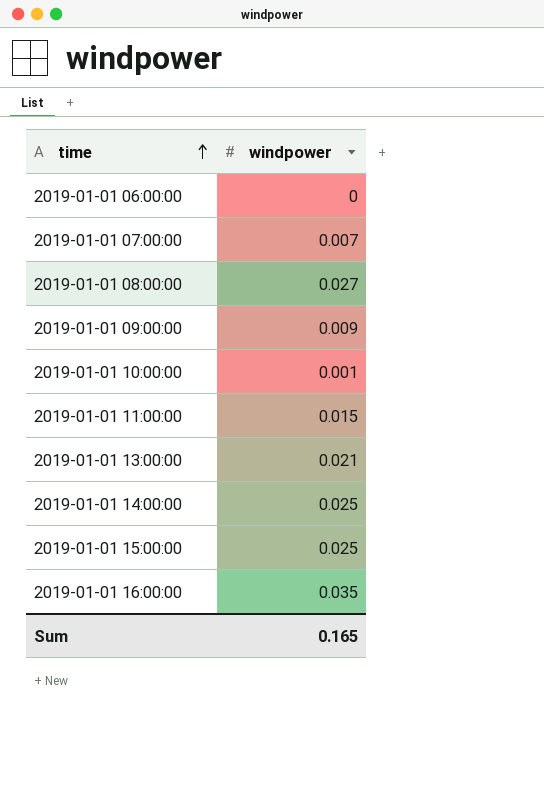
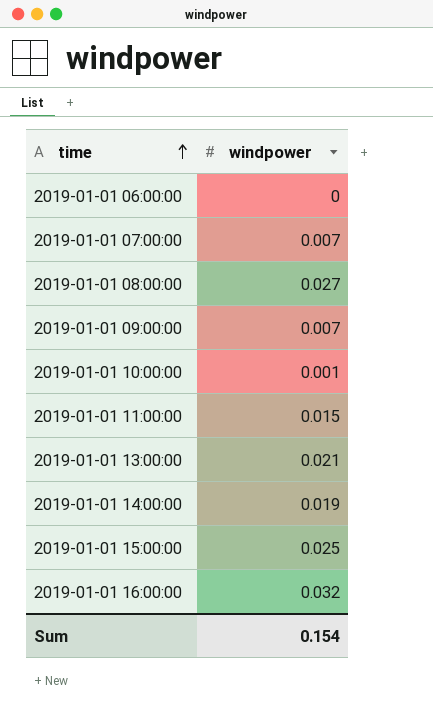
2019-01-01 09:00:00 | windpower: 0.009 -> 0.007
2019-01-01 14:00:00 | windpower: 0.025 -> 0.019
2019-01-01 16:00:00 | windpower: 0.035 -> 0.032
Sum | windpower: 0.165 -> 0.154

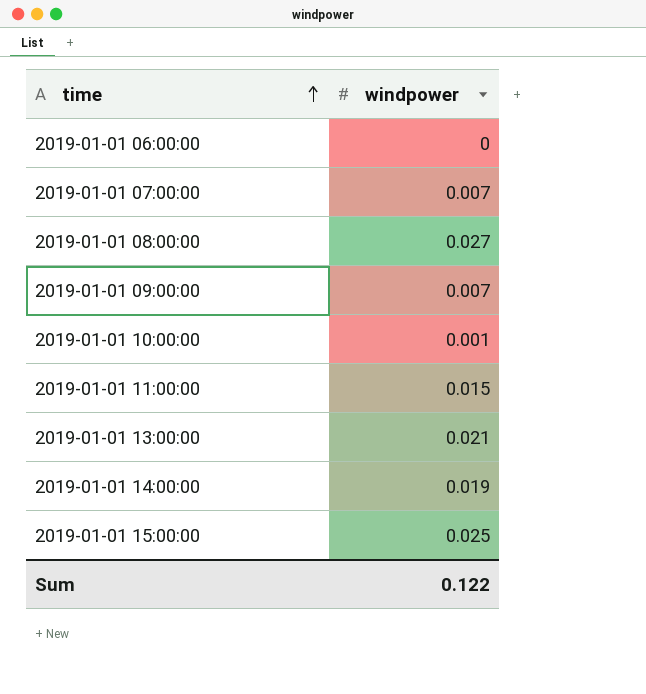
row 2019-01-01 16:00:00: 0.032 -> none
Sum | windpower: 0.154 -> 0.122

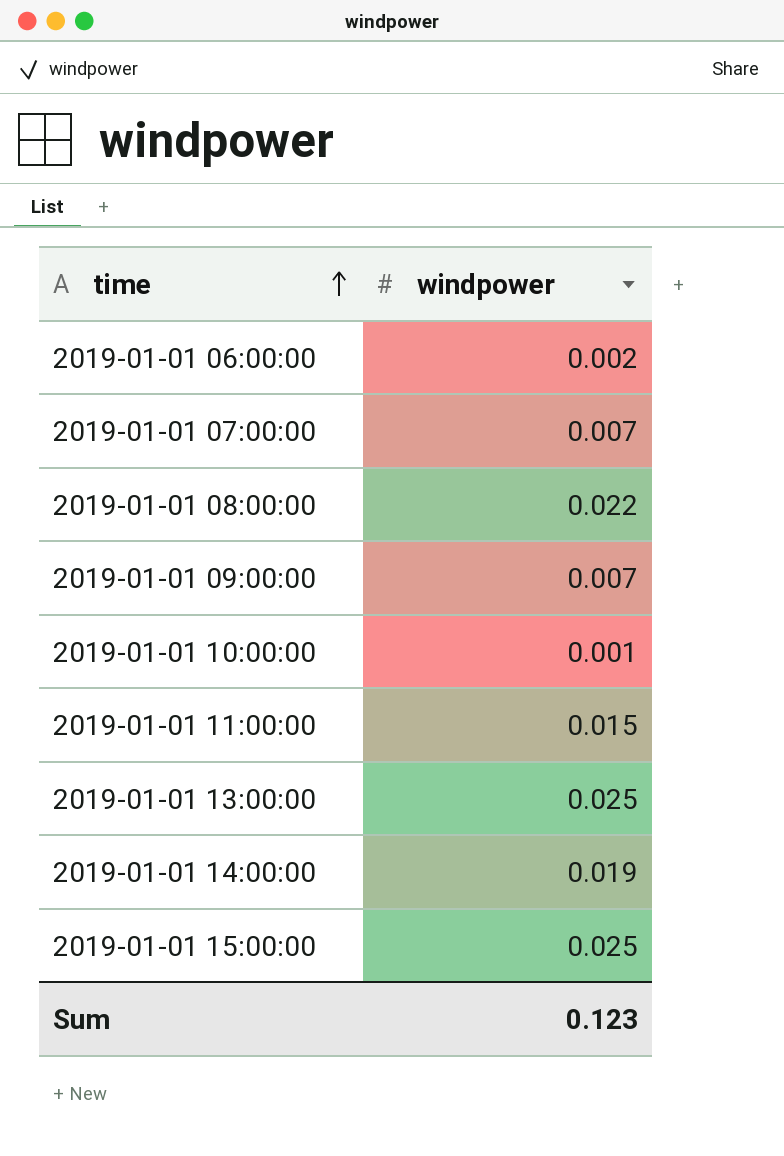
2019-01-01 06:00:00 | windpower: 0 -> 0.002
2019-01-01 08:00:00 | windpower: 0.027 -> 0.022
2019-01-01 13:00:00 | windpower: 0.021 -> 0.025
Sum | windpower: 0.122 -> 0.123

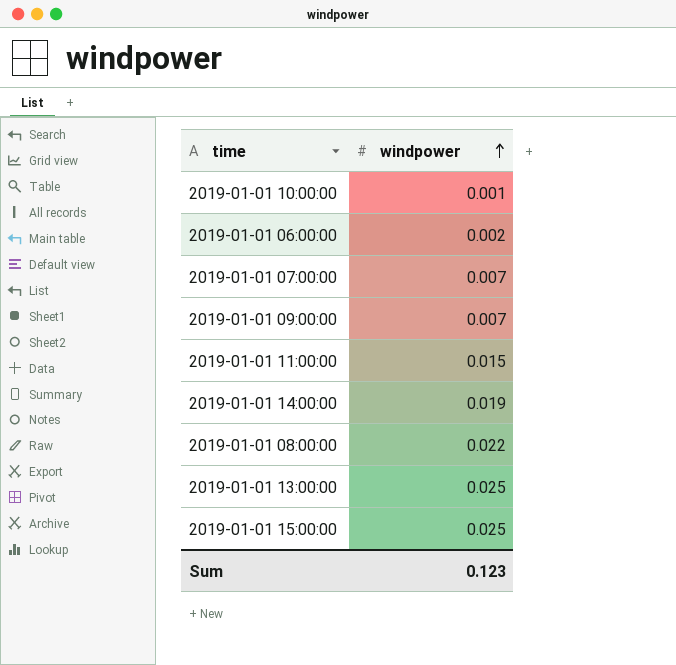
row order: time ascending -> windpower ascending

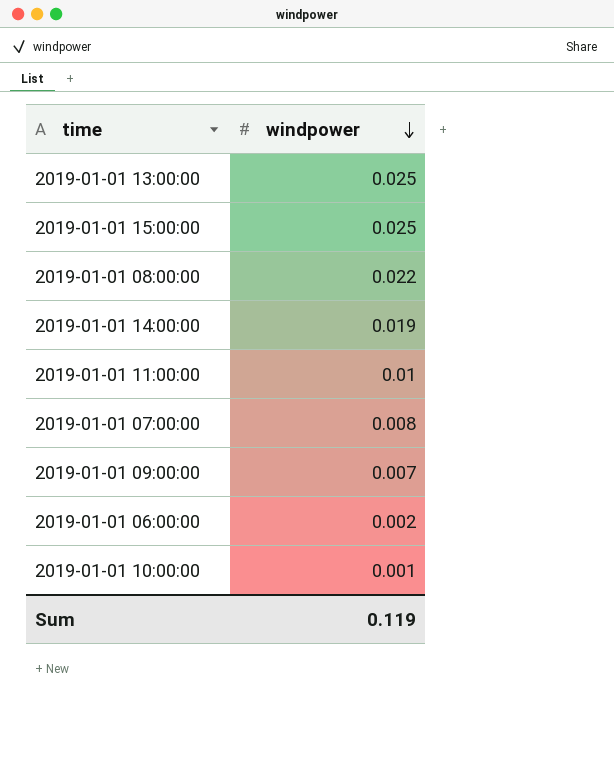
row order: windpower ascending -> windpower descending
2019-01-01 11:00:00 | windpower: 0.015 -> 0.01
2019-01-01 07:00:00 | windpower: 0.007 -> 0.008
Sum | windpower: 0.123 -> 0.119

